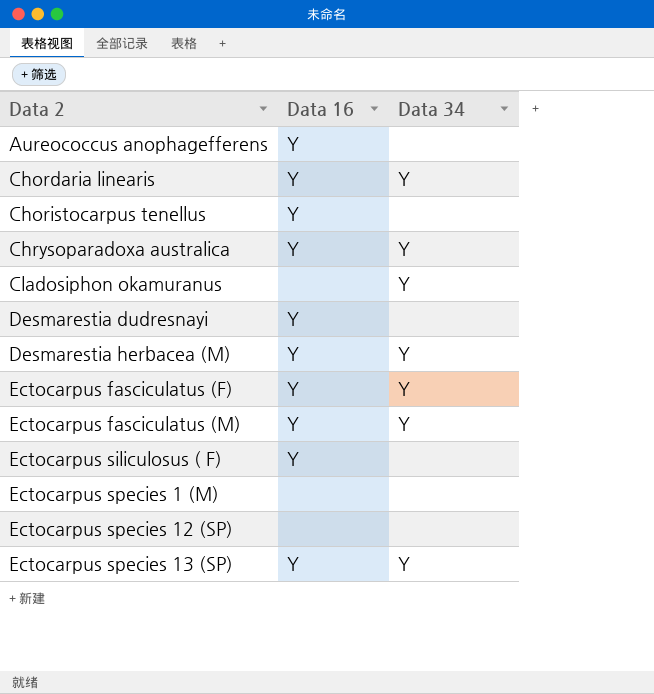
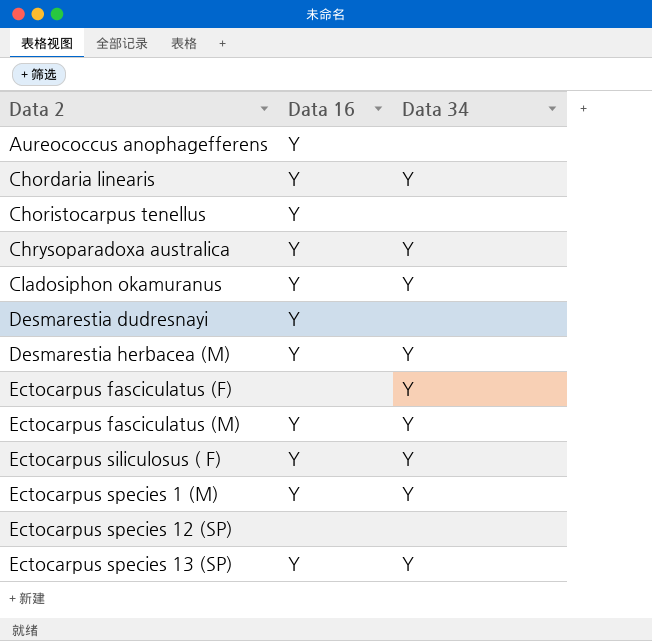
Cladosiphon okamuranus | Data 16: none -> Y
Ectocarpus fasciculatus (F) | Data 16: Y -> none
Ectocarpus siliculosus ( F) | Data 34: none -> Y
Ectocarpus species 1 (M) | Data 16: none -> Y
Ectocarpus species 1 (M) | Data 34: none -> Y

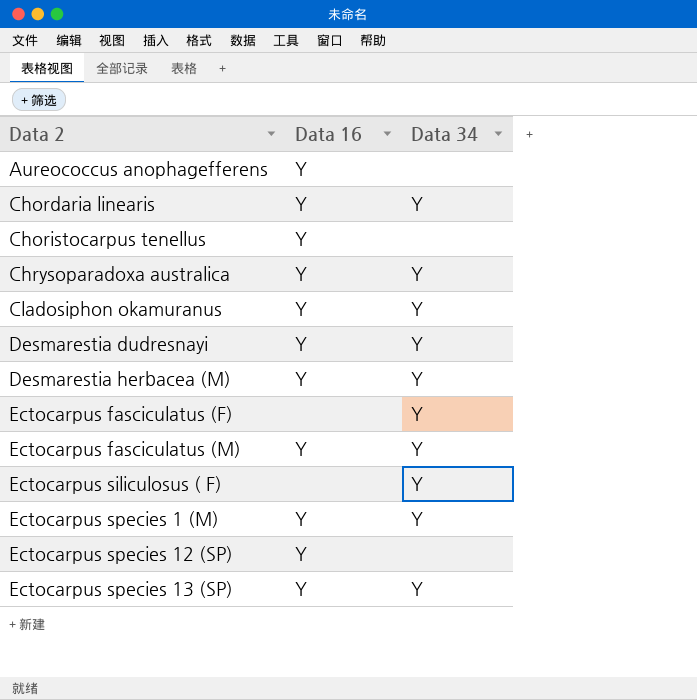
Desmarestia dudresnayi | Data 34: none -> Y
Ectocarpus siliculosus ( F) | Data 16: Y -> none
Ectocarpus species 12 (SP) | Data 16: none -> Y

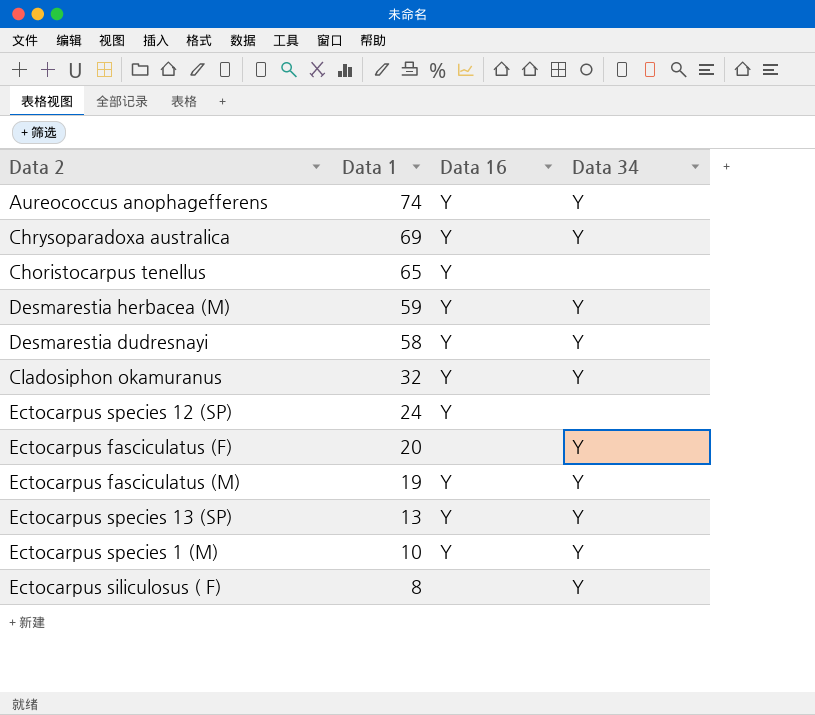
row order: Data 2 ascending -> Data 1 descending
column Data 1 | position: none -> 2
row Chordaria linearis: Y | Y -> none
Aureococcus anophagefferens | Data 34: none -> Y

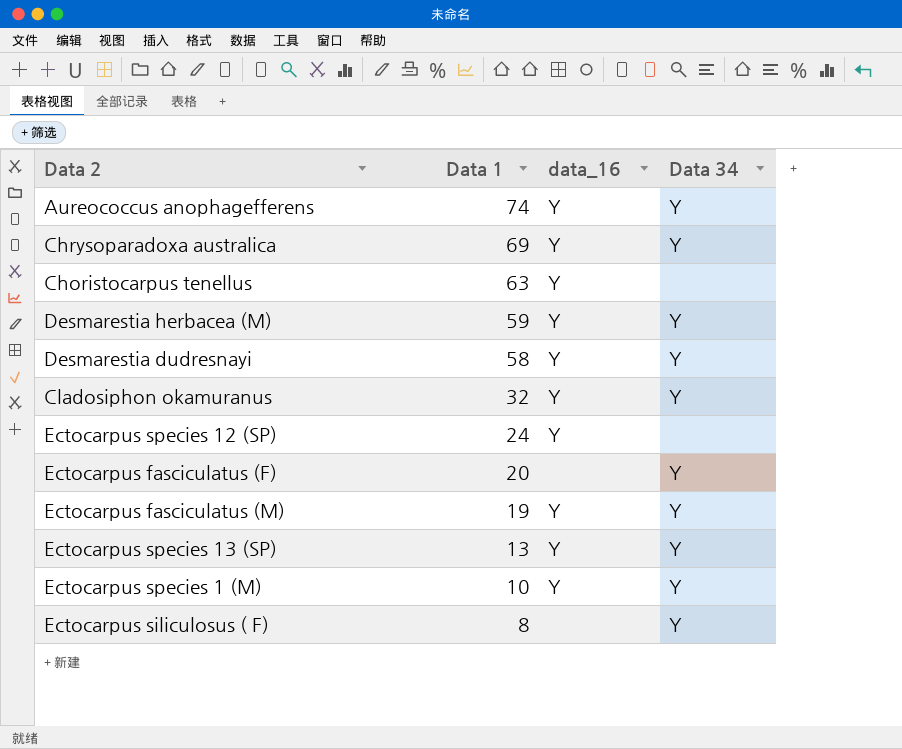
column name: Data 16 -> data_16
Choristocarpus tenellus | Data 1: 65 -> 63

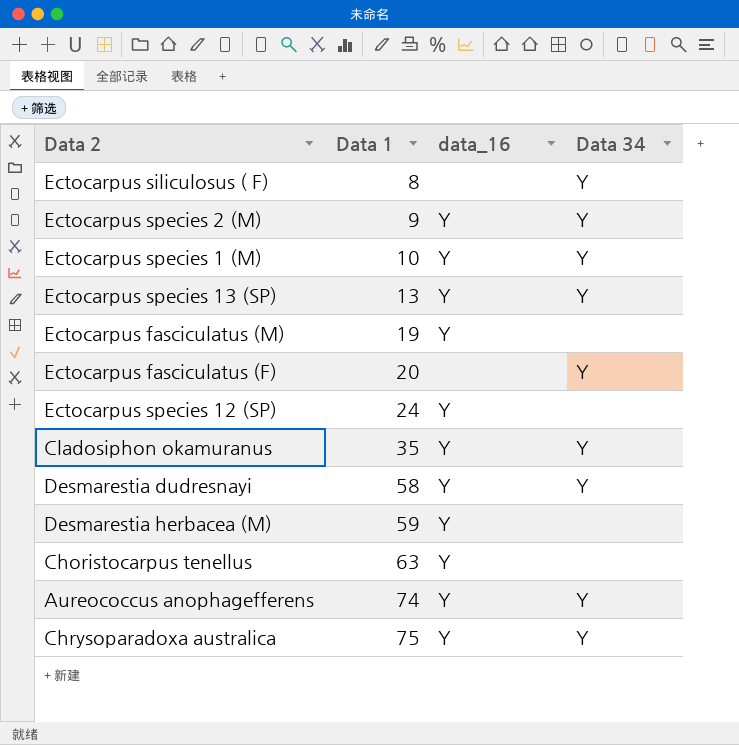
row order: Data 1 descending -> Data 1 ascending
row Ectocarpus species 2 (M): none -> 9 | Y | Y
Ectocarpus fasciculatus (M) | Data 34: Y -> none
Cladosiphon okamuranus | Data 1: 32 -> 35
Desmarestia herbacea (M) | Data 34: Y -> none
Chrysoparadoxa australica | Data 1: 69 -> 75

